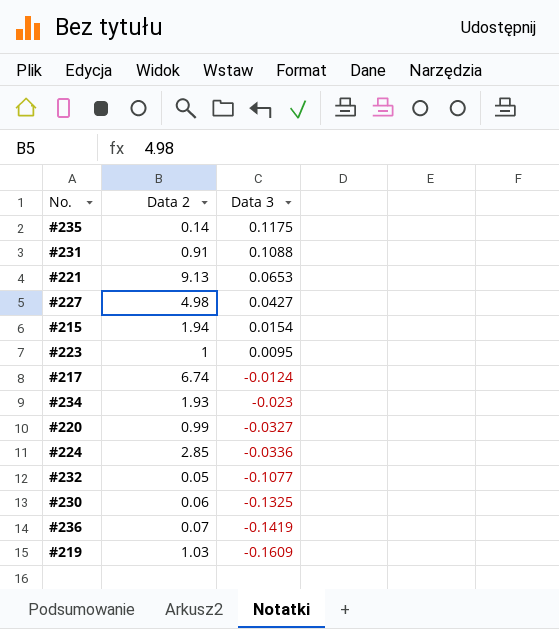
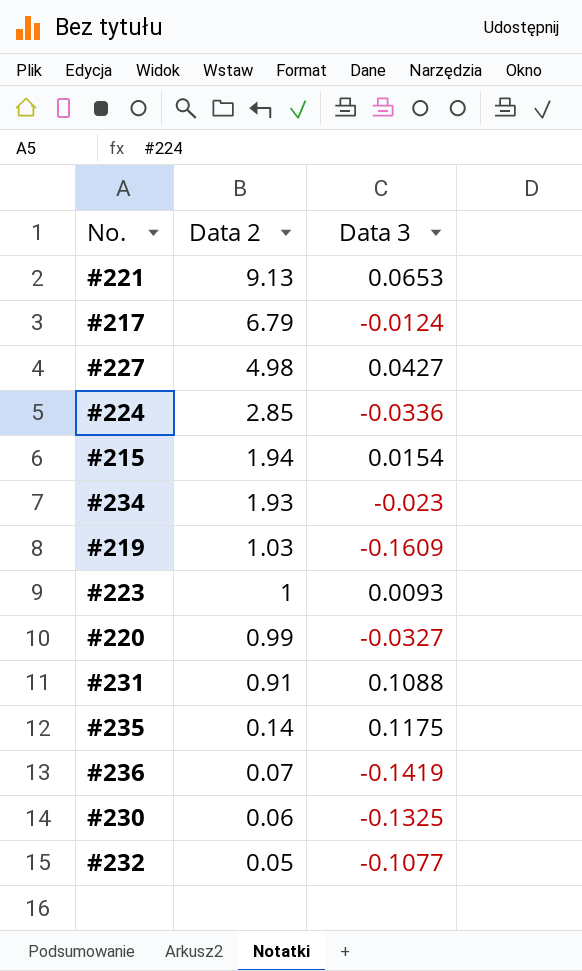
row order: Data 3 descending -> Data 2 descending
#217 | Data 2: 6.74 -> 6.79
#223 | Data 3: 0.0095 -> 0.0093

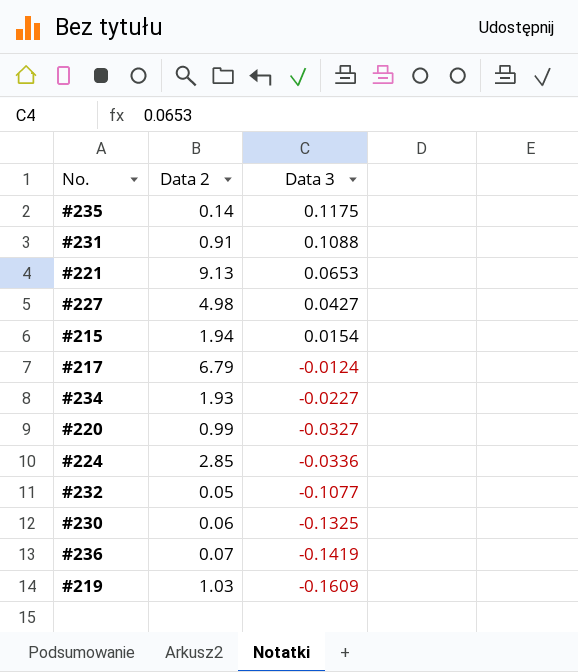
row order: Data 2 descending -> Data 3 descending
row #223: 1 | 0.0093 -> none
#234 | Data 3: -0.023 -> -0.0227

